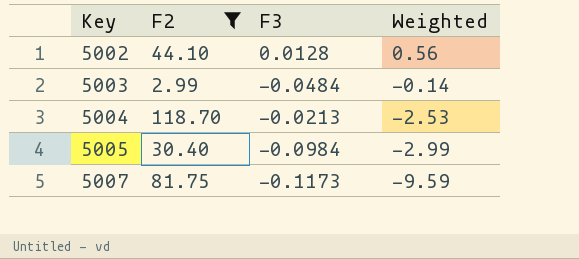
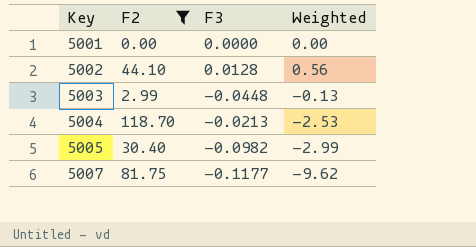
row 5001: none -> 0.00 | 0.0000 | 0.00
5003 | F3: -0.0484 -> -0.0448
5003 | Weighted: -0.14 -> -0.13
5005 | F3: -0.0984 -> -0.0982
5007 | F3: -0.1173 -> -0.1177
5007 | Weighted: -9.59 -> -9.62

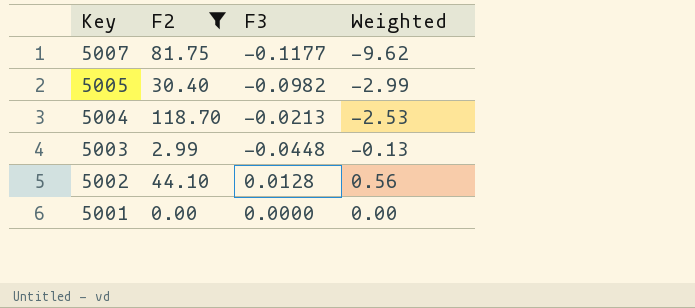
row order: Key ascending -> Key descending

